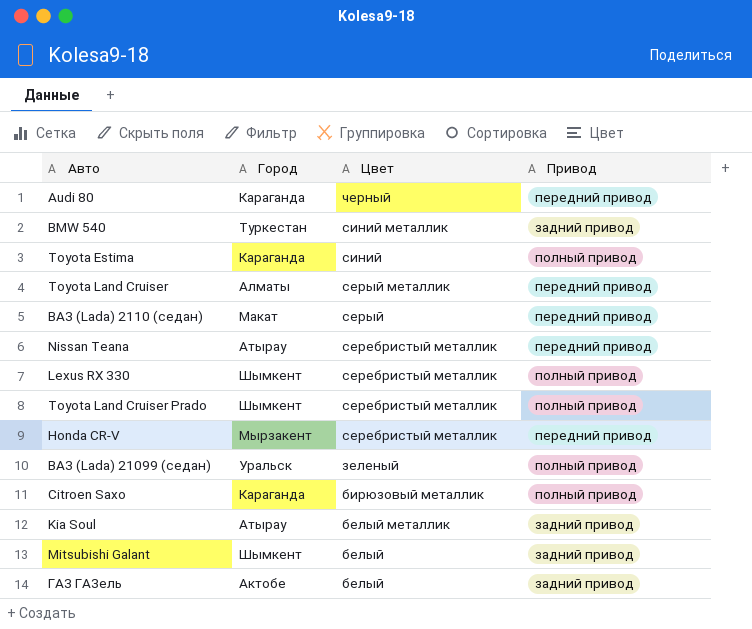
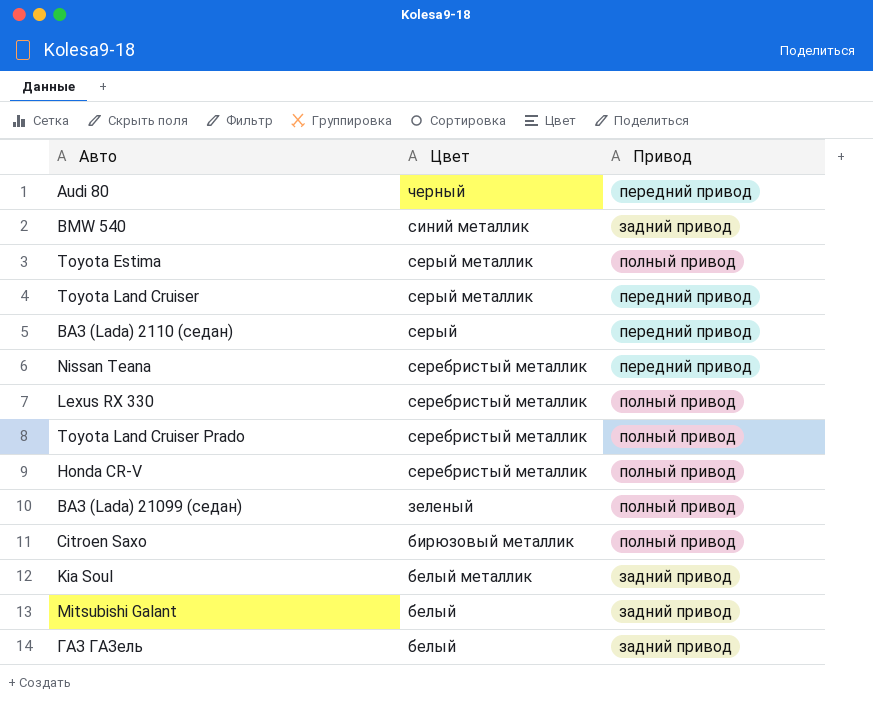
column Город | position: 2 -> none
Toyota Estima | Цвет: синий -> серый металлик
Honda CR-V | Привод: передний привод -> полный привод

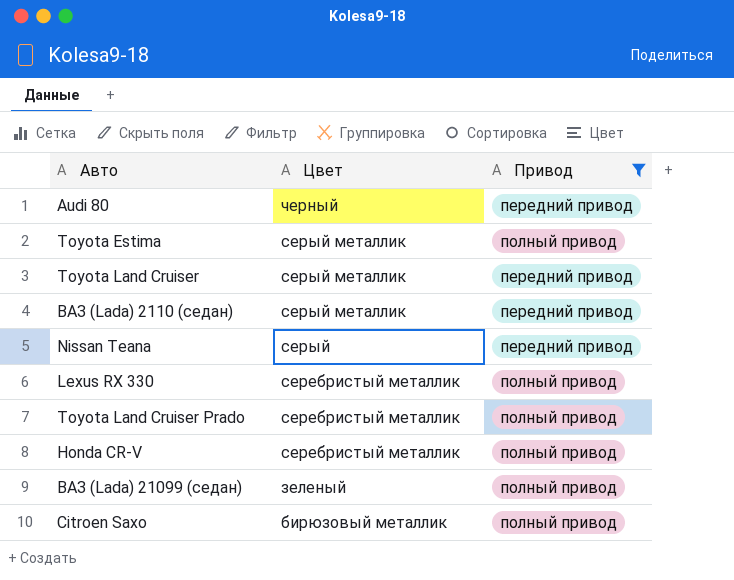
filter: none -> Привод != задний привод
ВАЗ (Lada) 2110 (седан) | Цвет: серый -> серый металлик
Nissan Teana | Цвет: серебристый металлик -> серый

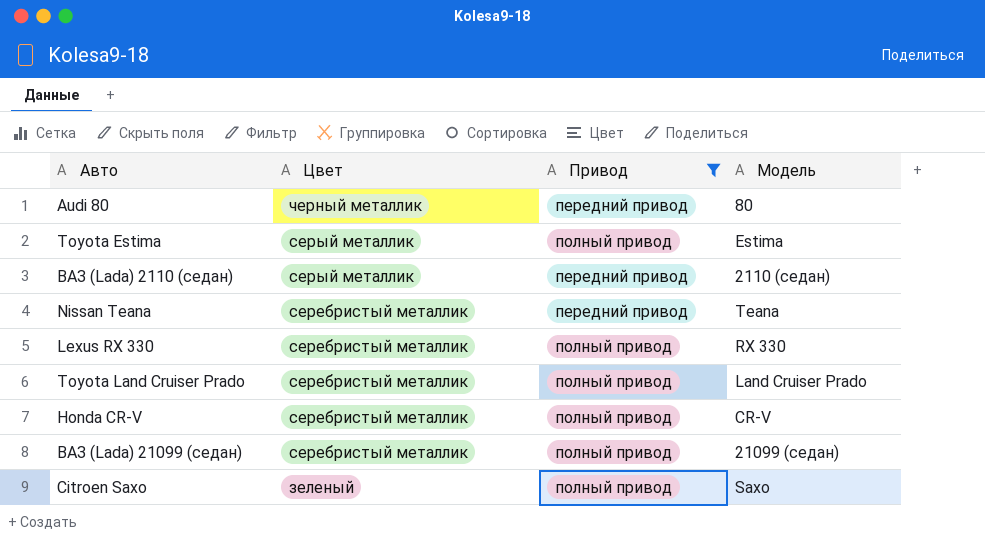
column Модель | position: none -> 4
row Toyota Land Cruiser: серый металлик | передний привод -> none
Audi 80 | Цвет: черный -> черный металлик
Nissan Teana | Цвет: серый -> серебристый металлик
ВАЗ (Lada) 21099 (седан) | Цвет: зеленый -> серебристый металлик
Citroen Saxo | Цвет: бирюзовый металлик -> зеленый

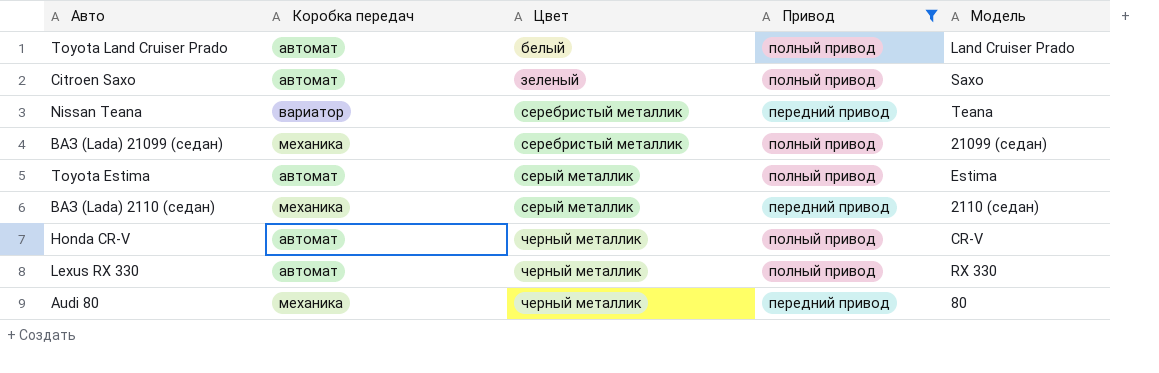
row order: Цвет descending -> Цвет ascending
column Коробка передач | position: none -> 2
Toyota Land Cruiser Prado | Цвет: серебристый металлик -> белый
Honda CR-V | Цвет: серебристый металлик -> черный металлик
Lexus RX 330 | Цвет: серебристый металлик -> черный металлик

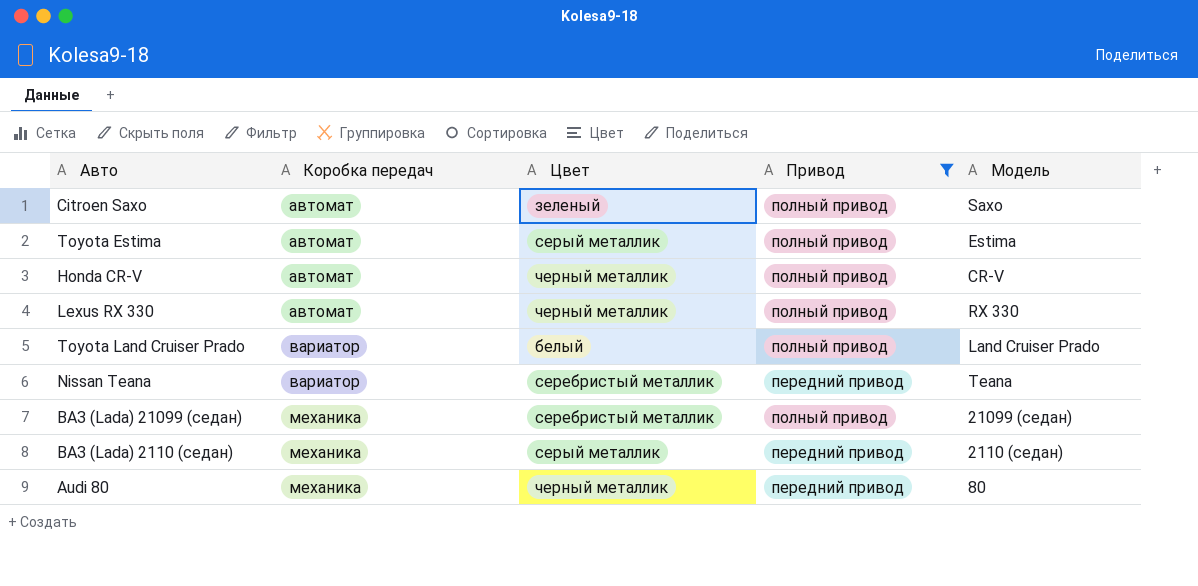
row order: Цвет ascending -> Коробка передач ascending
Toyota Land Cruiser Prado | Коробка передач: автомат -> вариатор

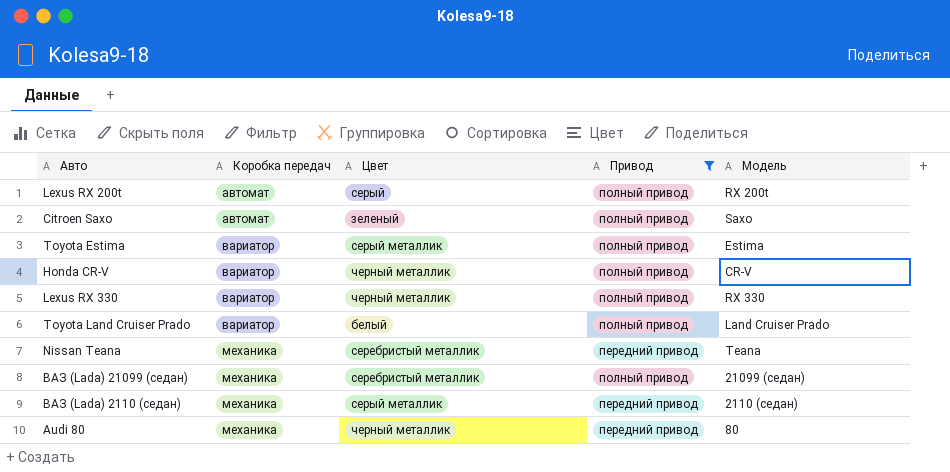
row Lexus RX 200t: none -> автомат | серый | полный привод | RX 200t
Toyota Estima | Коробка передач: автомат -> вариатор
Honda CR-V | Коробка передач: автомат -> вариатор
Lexus RX 330 | Коробка передач: автомат -> вариатор
Nissan Teana | Коробка передач: вариатор -> механика

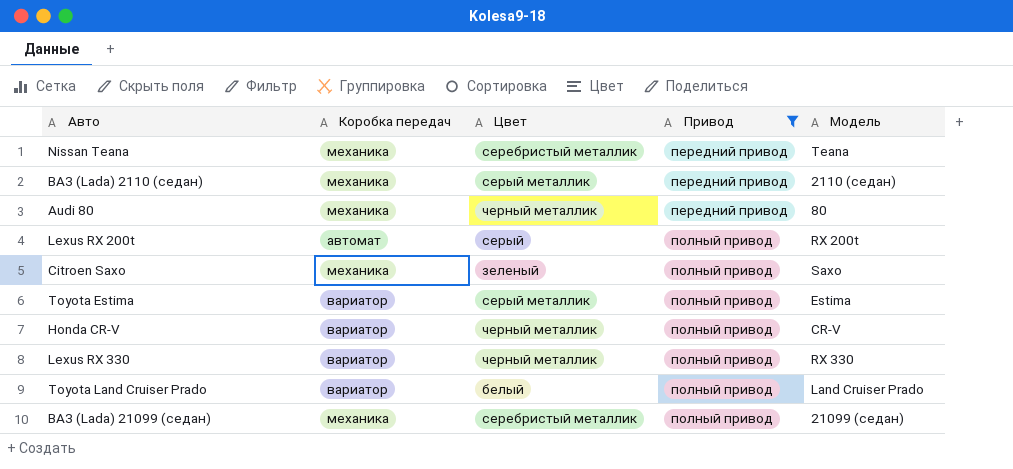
row order: Коробка передач ascending -> Привод ascending
Citroen Saxo | Коробка передач: автомат -> механика

